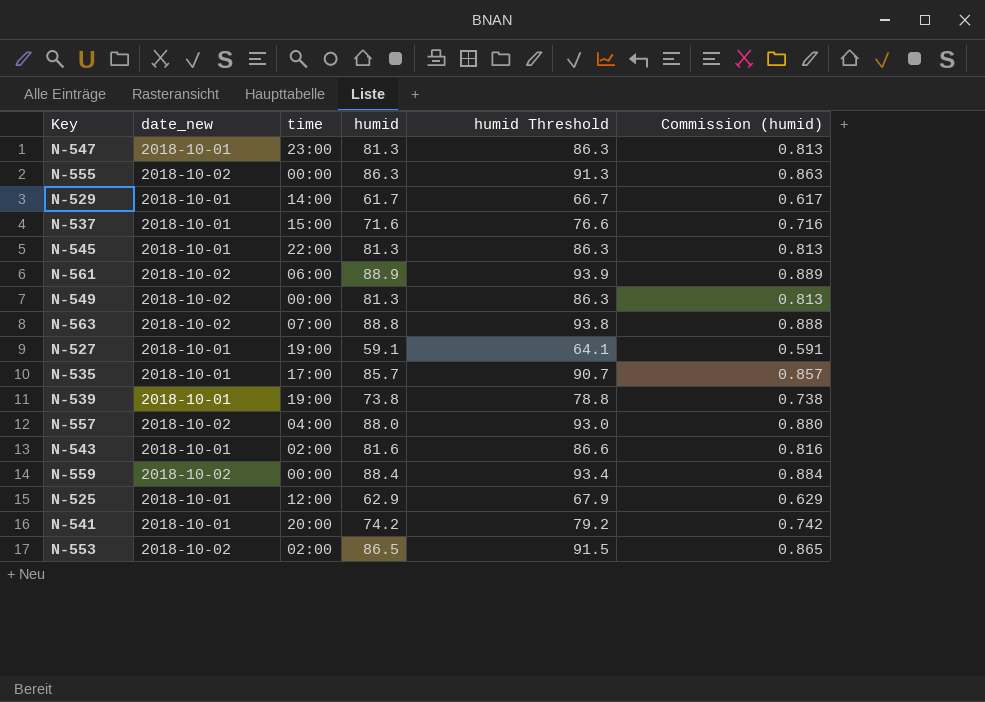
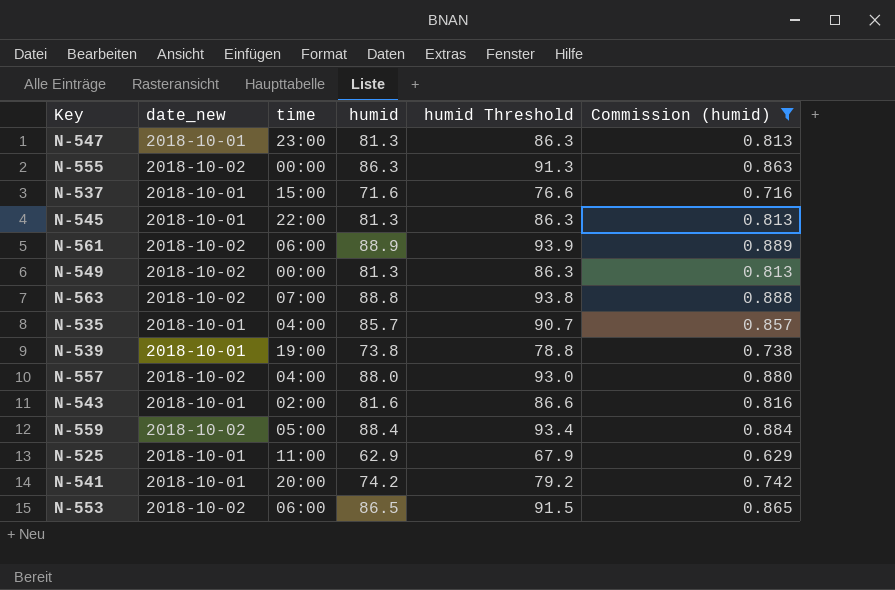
filter: none -> Commission (humid) >= 0.629
N-535 | time: 17:00 -> 04:00
N-559 | time: 00:00 -> 05:00
N-525 | time: 12:00 -> 11:00
N-553 | time: 02:00 -> 06:00

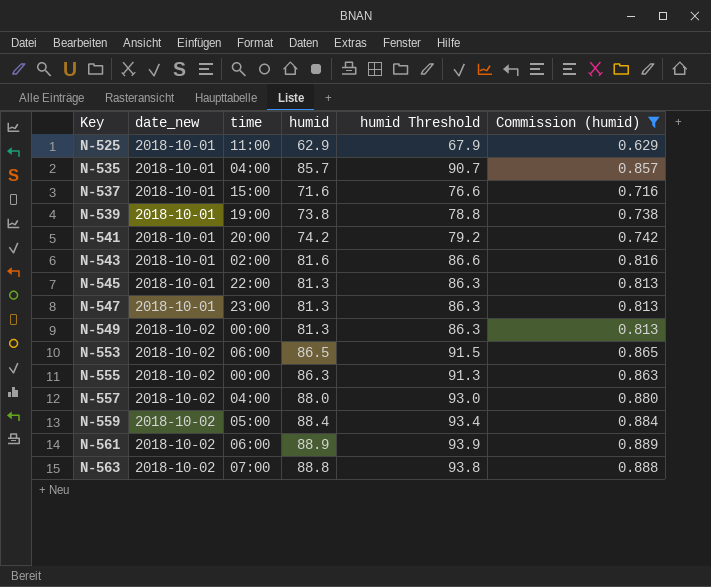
row order: none -> Key ascending

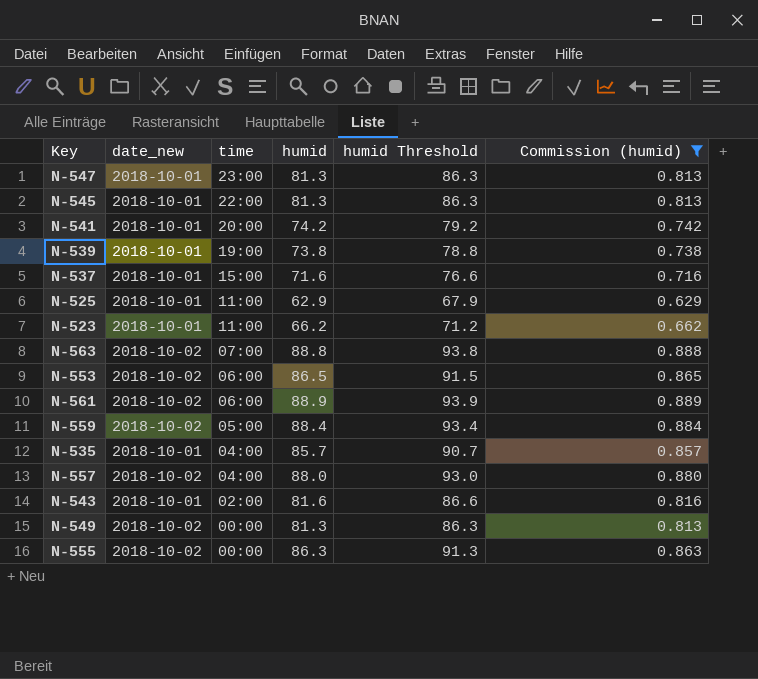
row order: Key ascending -> time descending
row N-523: none -> 2018-10-01 | 11:00 | 66.2 | 71.2 | 0.662

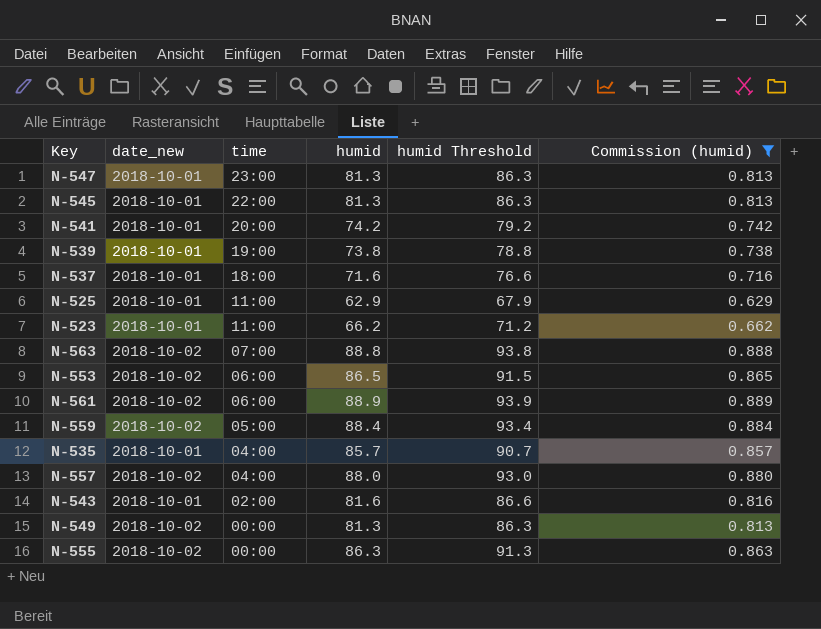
N-537 | time: 15:00 -> 18:00

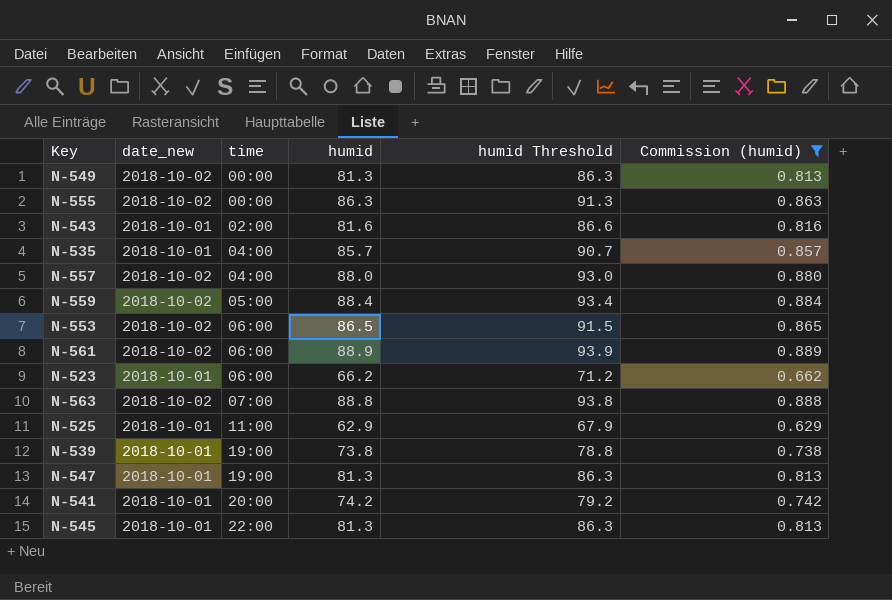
row order: time descending -> time ascending
row N-537: 2018-10-01 | 18:00 | 71.6 | 76.6 | 0.716 -> none
N-523 | time: 11:00 -> 06:00
N-547 | time: 23:00 -> 19:00

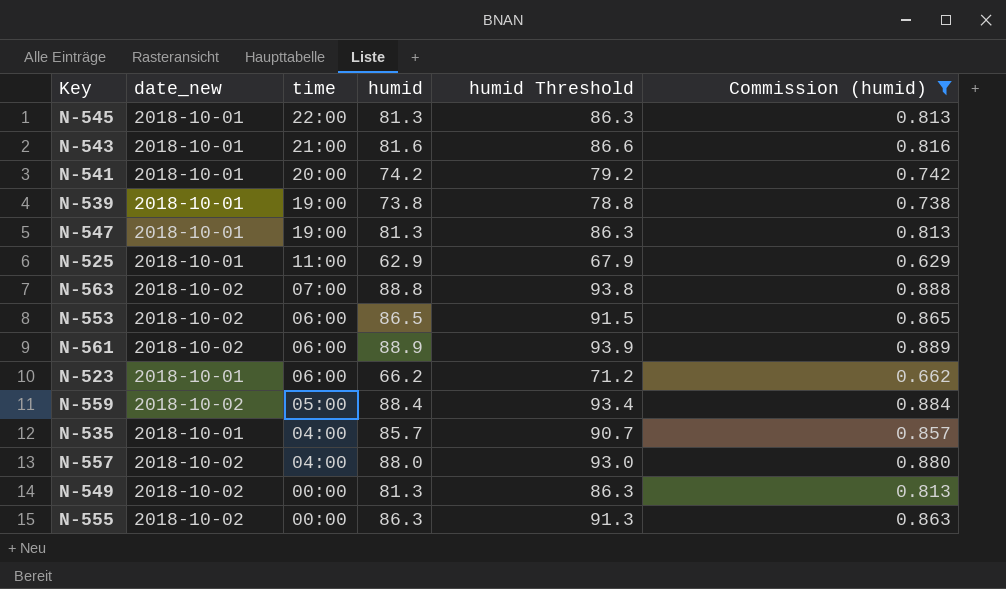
row order: time ascending -> time descending
N-543 | time: 02:00 -> 21:00

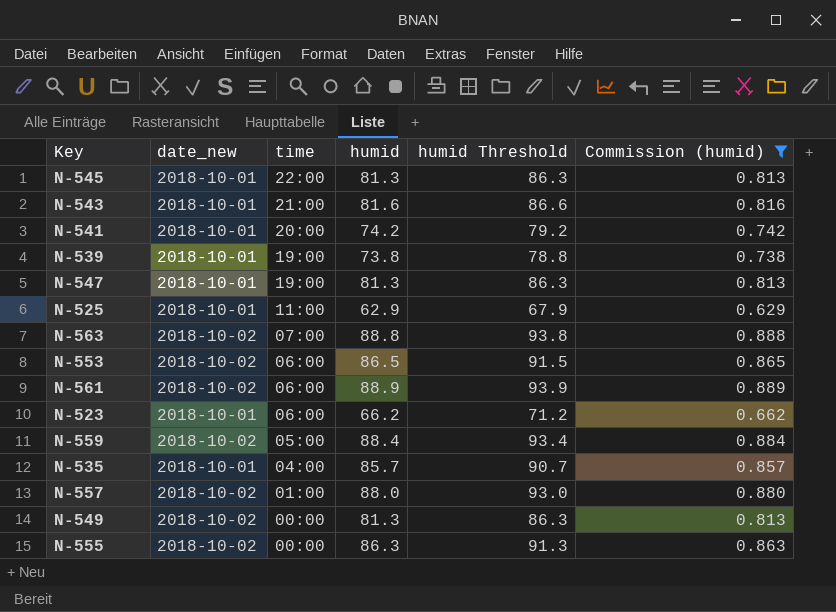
N-557 | time: 04:00 -> 01:00

